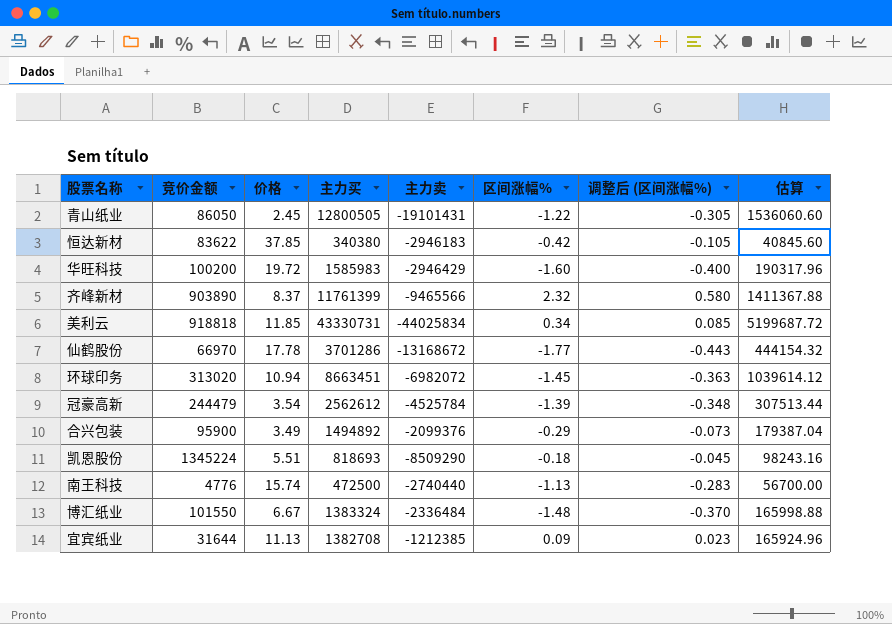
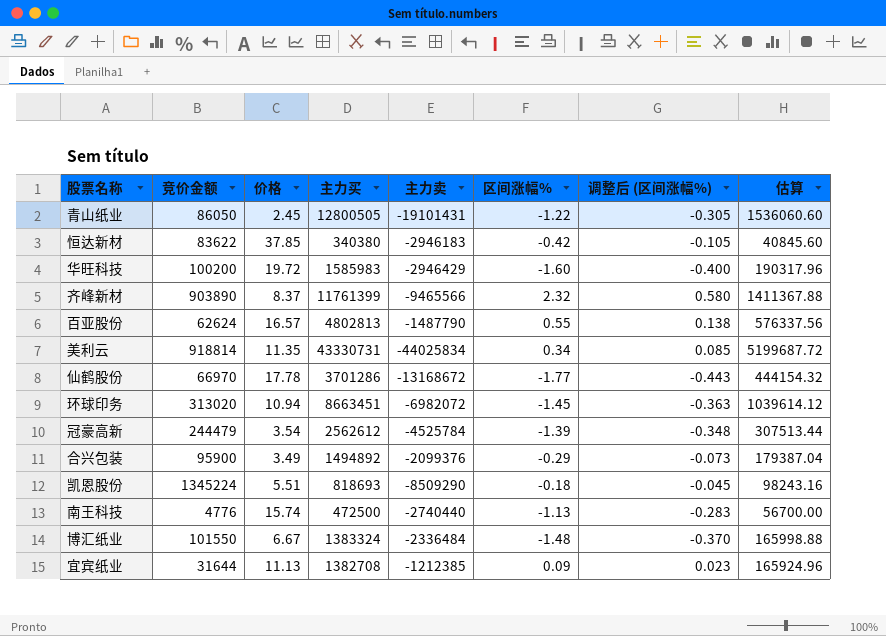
row 百亚股份: none -> 62624 | 16.57 | 4802813 | -1487790 | 0.55 | 0.138 | 576337.56
美利云 | 竞价金额: 918818 -> 918814
美利云 | 价格: 11.85 -> 11.35

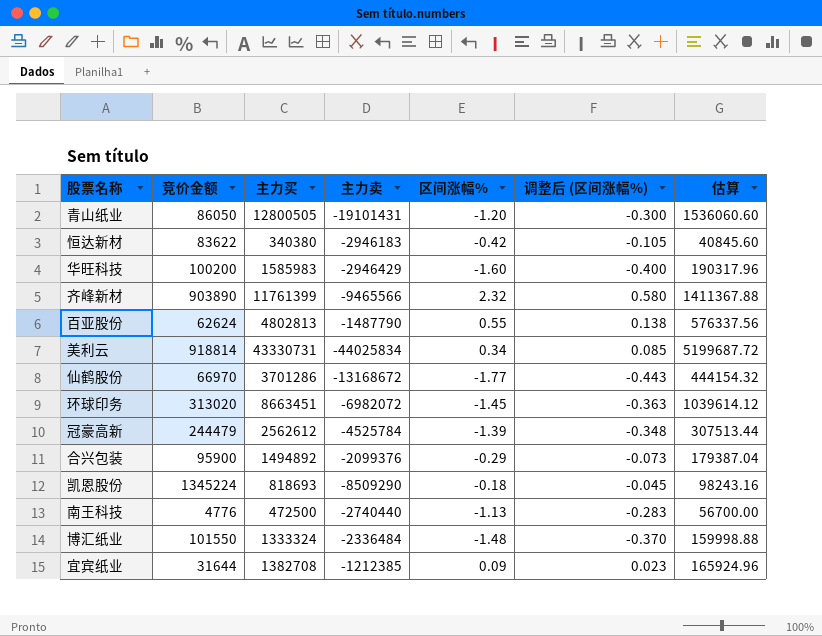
column 价格 | position: 3 -> none
青山纸业 | 区间涨幅%: -1.22 -> -1.20
青山纸业 | 调整后 (区间涨幅%): -0.305 -> -0.300
博汇纸业 | 主力买: 1383324 -> 1333324
博汇纸业 | 估算: 165998.88 -> 159998.88

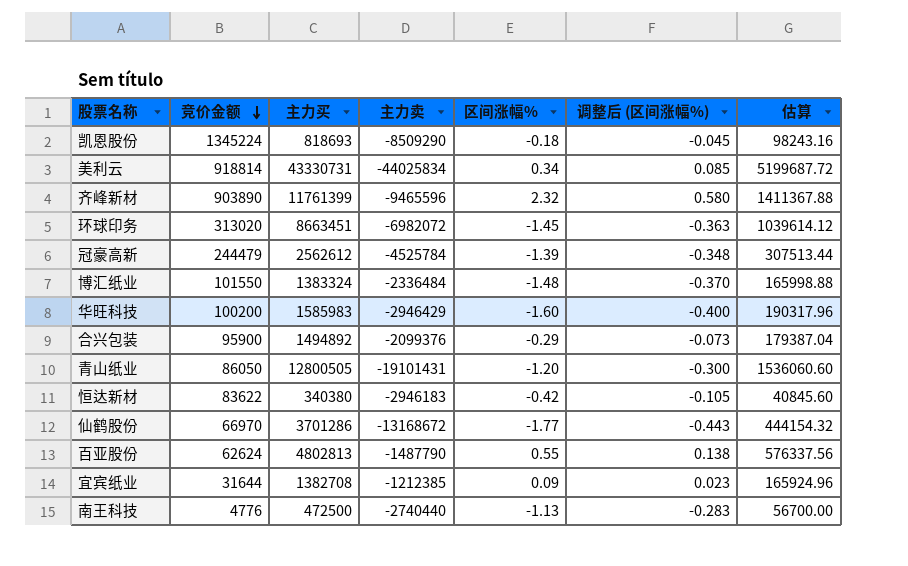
row order: none -> 竞价金额 descending
齐峰新材 | 主力卖: -9465566 -> -9465596
博汇纸业 | 主力买: 1333324 -> 1383324
博汇纸业 | 估算: 159998.88 -> 165998.88

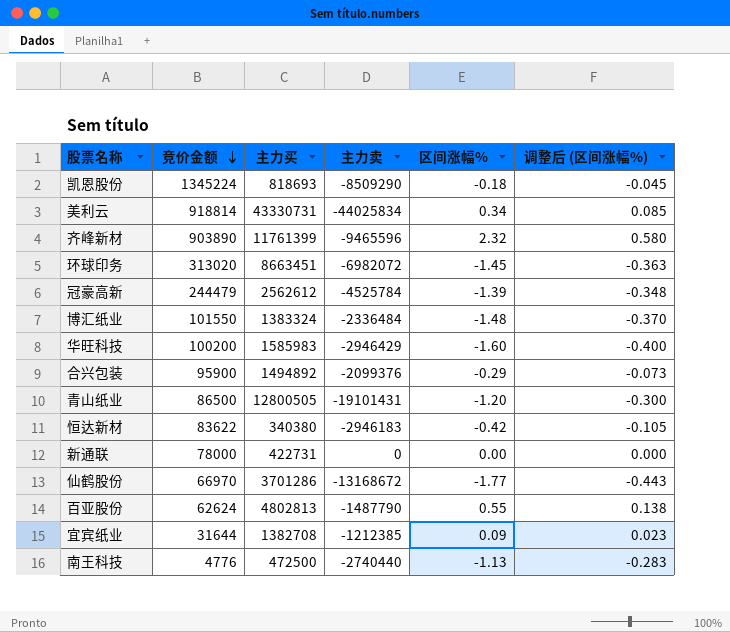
column 估算 | formula: [主力买] * 0.12 -> none
青山纸业 | 竞价金额: 86050 -> 86500
row 新通联: none -> 78000 | 422731 | 0 | 0.00 | 0.000

